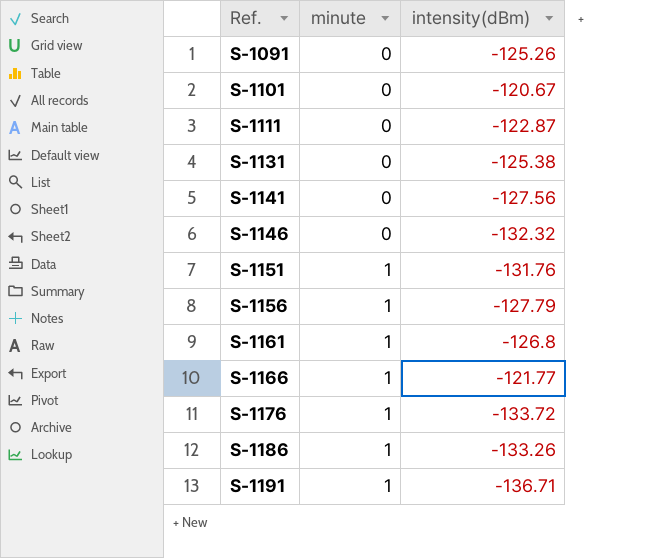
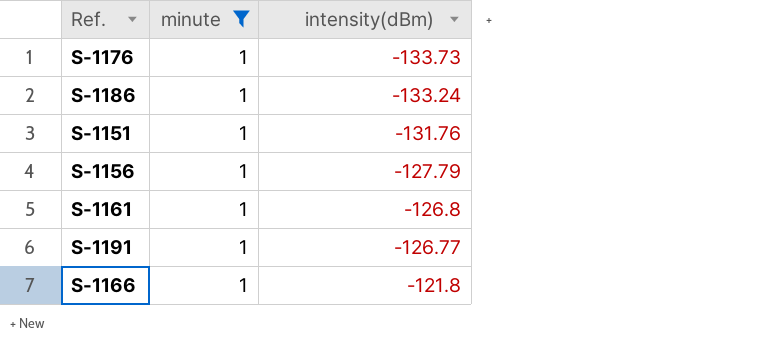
filter: none -> minute = 1
row order: Ref. ascending -> intensity(dBm) ascending
S-1176 | intensity(dBm): -133.72 -> -133.73
S-1186 | intensity(dBm): -133.26 -> -133.24
S-1191 | intensity(dBm): -136.71 -> -126.77
S-1166 | intensity(dBm): -121.77 -> -121.8

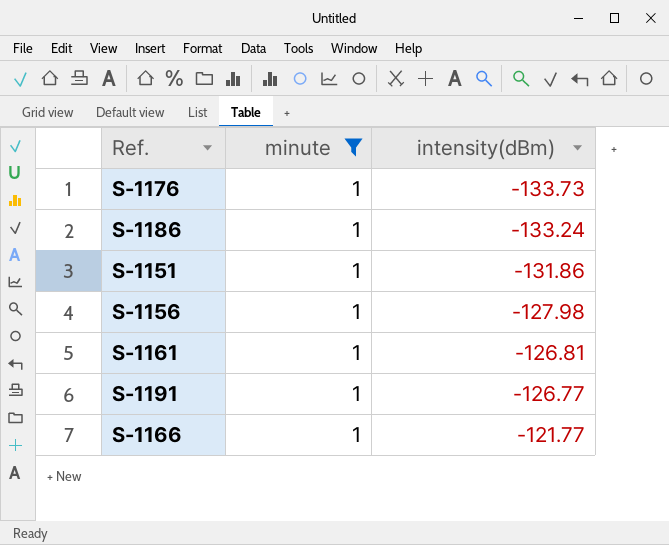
S-1151 | intensity(dBm): -131.76 -> -131.86
S-1156 | intensity(dBm): -127.79 -> -127.98
S-1161 | intensity(dBm): -126.8 -> -126.81
S-1166 | intensity(dBm): -121.8 -> -121.77

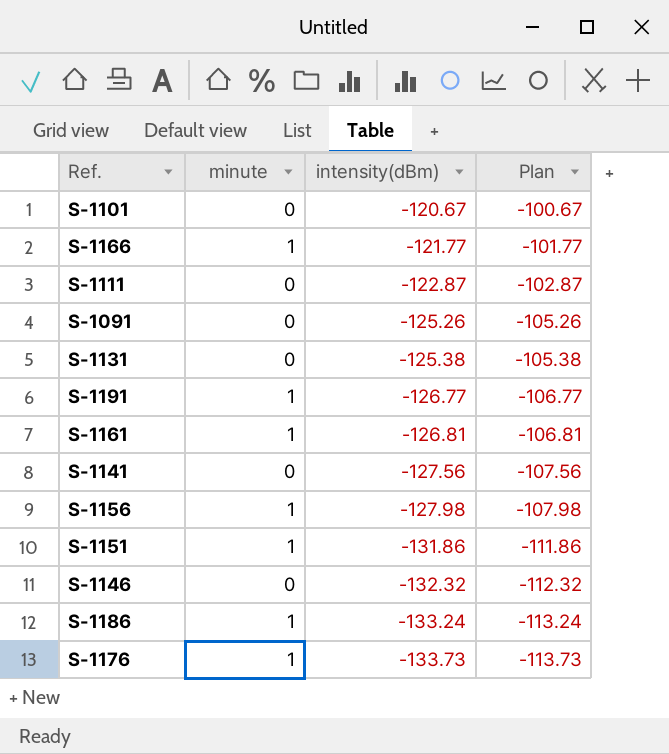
filter: minute = 1 -> none
row order: intensity(dBm) ascending -> intensity(dBm) descending
column Plan | formula: none -> [intensity(dBm)] + 20

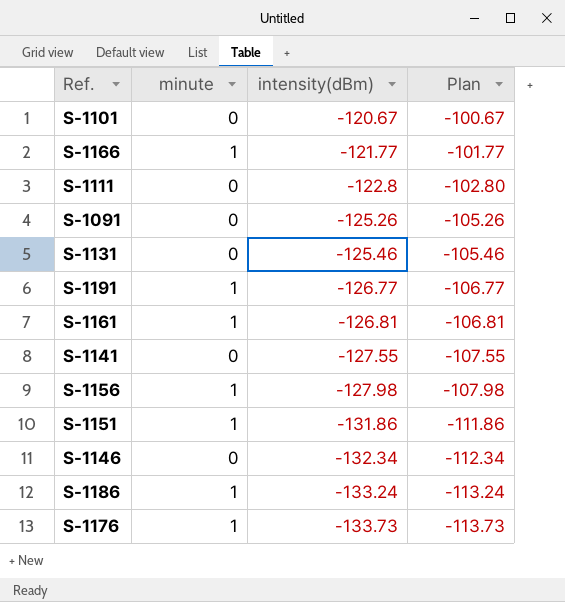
S-1111 | intensity(dBm): -122.87 -> -122.8
S-1111 | Plan: -102.87 -> -102.80
S-1131 | intensity(dBm): -125.38 -> -125.46
S-1131 | Plan: -105.38 -> -105.46
S-1141 | intensity(dBm): -127.56 -> -127.55
S-1141 | Plan: -107.56 -> -107.55
S-1146 | intensity(dBm): -132.32 -> -132.34
S-1146 | Plan: -112.32 -> -112.34

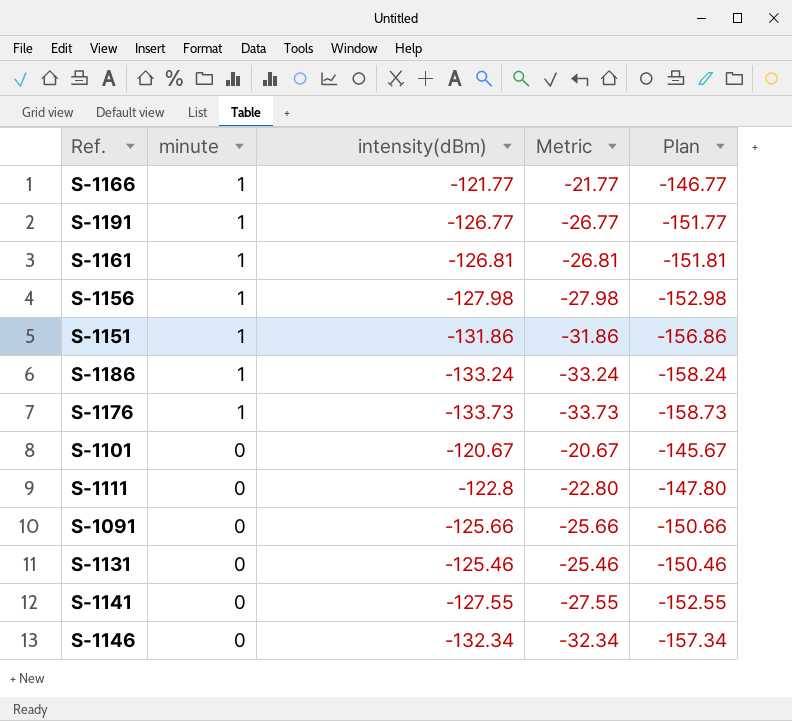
row order: intensity(dBm) descending -> minute descending
column Metric | formula: none -> [intensity(dBm)] + 100
column Plan | formula: [intensity(dBm)] + 20 -> [intensity(dBm)] - 25
S-1091 | intensity(dBm): -125.26 -> -125.66

